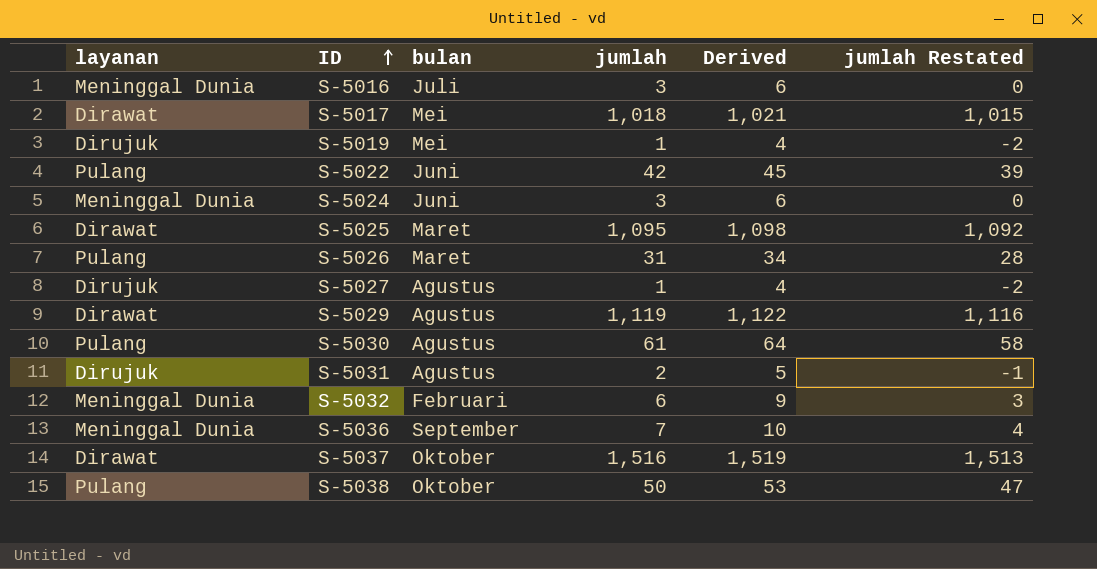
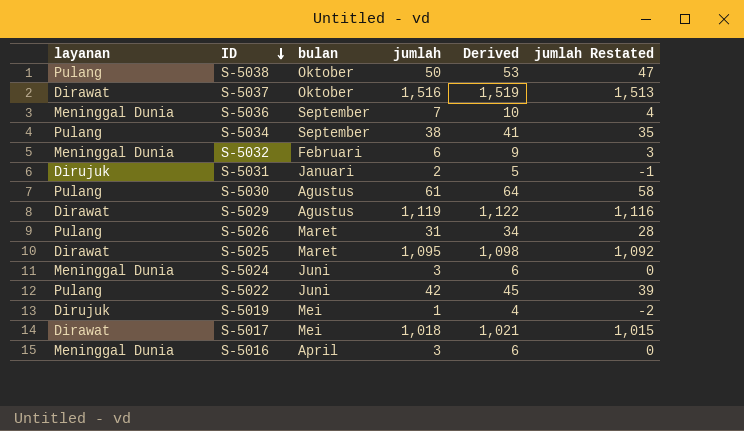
row order: ID ascending -> ID descending
row S-5027: Dirujuk | Agustus | 1 | 4 | -2 -> none
row S-5034: none -> Pulang | September | 38 | 41 | 35
S-5031 | bulan: Agustus -> Januari
S-5016 | bulan: Juli -> April

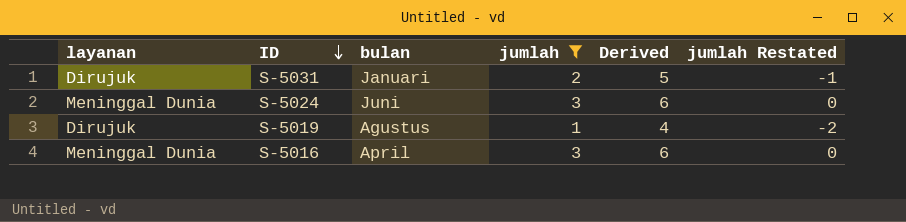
filter: none -> jumlah <= 3
S-5019 | bulan: Mei -> Agustus

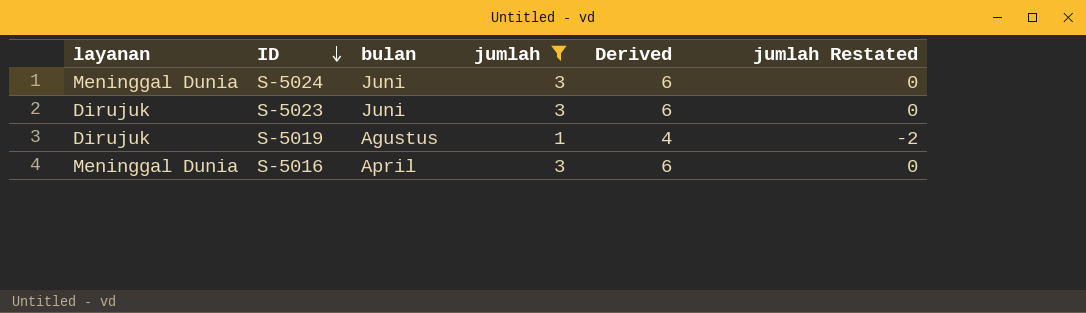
row S-5031: Dirujuk | Januari | 2 | 5 | -1 -> none
row S-5023: none -> Dirujuk | Juni | 3 | 6 | 0

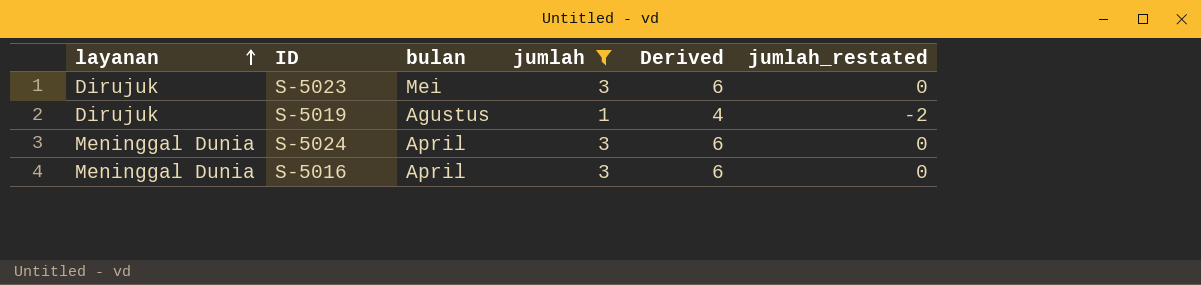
row order: ID descending -> layanan ascending
column name: jumlah Restated -> jumlah_restated
S-5023 | bulan: Juni -> Mei
S-5024 | bulan: Juni -> April

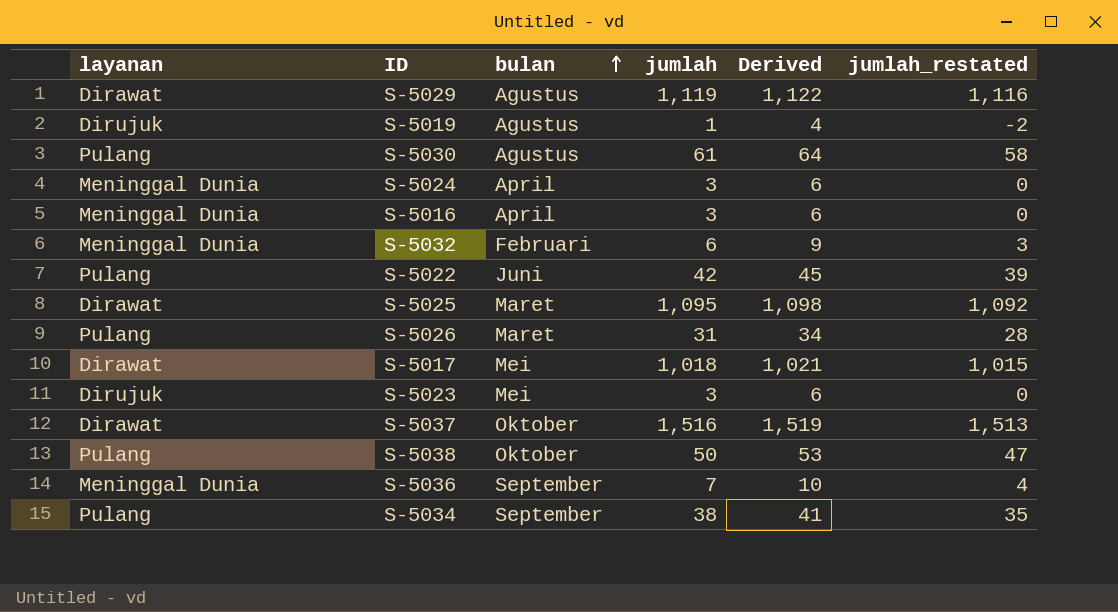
filter: jumlah <= 3 -> none
row order: layanan ascending -> bulan ascending

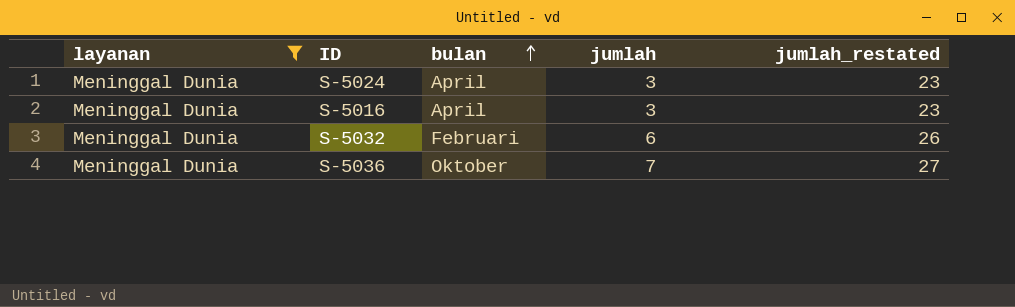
filter: none -> layanan = Meninggal Dunia
column Derived | formula: [jumlah] + 3 -> none
column jumlah_restated | formula: [jumlah] - 3 -> [jumlah] + 20
S-5036 | bulan: September -> Oktober

